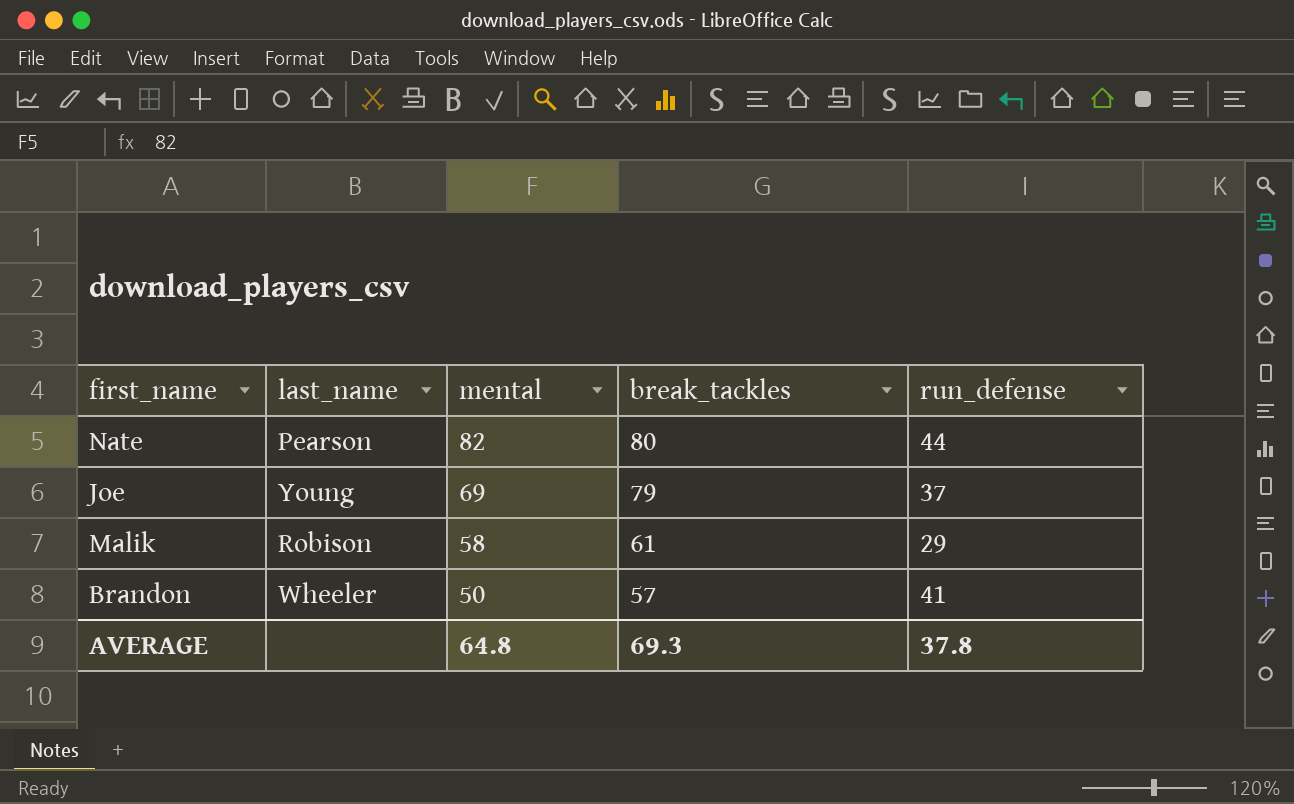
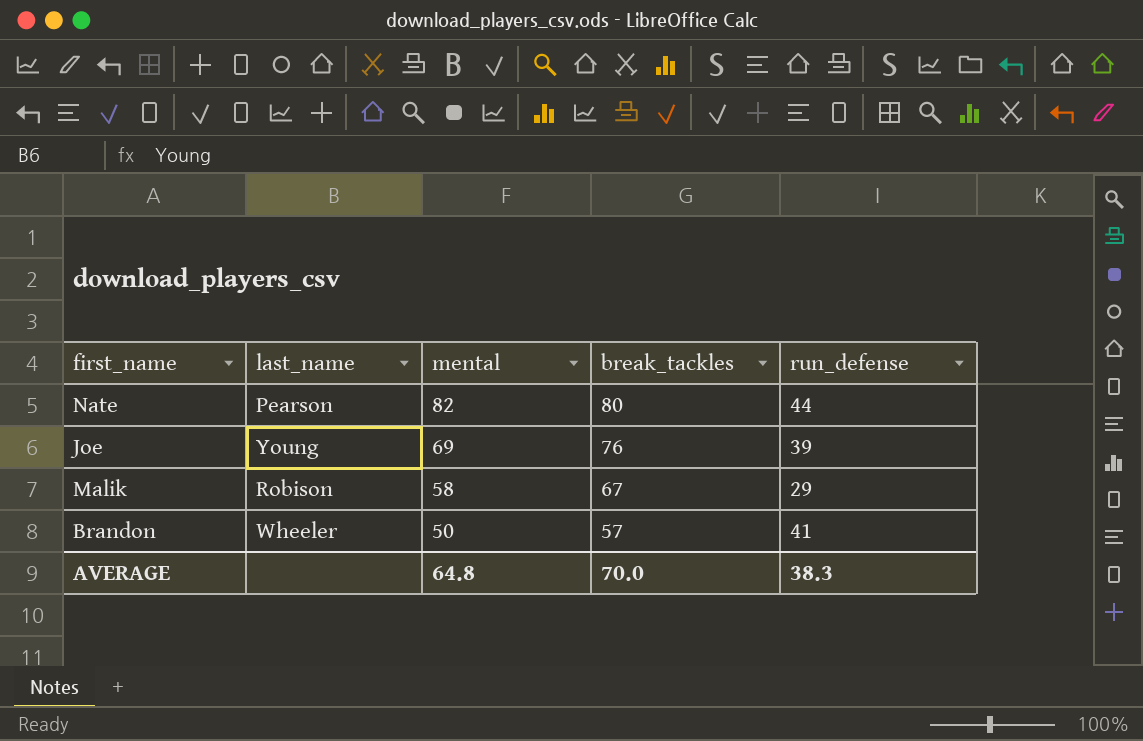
Joe | break_tackles: 79 -> 76
Joe | run_defense: 37 -> 39
Malik | break_tackles: 61 -> 67
AVERAGE | break_tackles: 69.3 -> 70.0
AVERAGE | run_defense: 37.8 -> 38.3

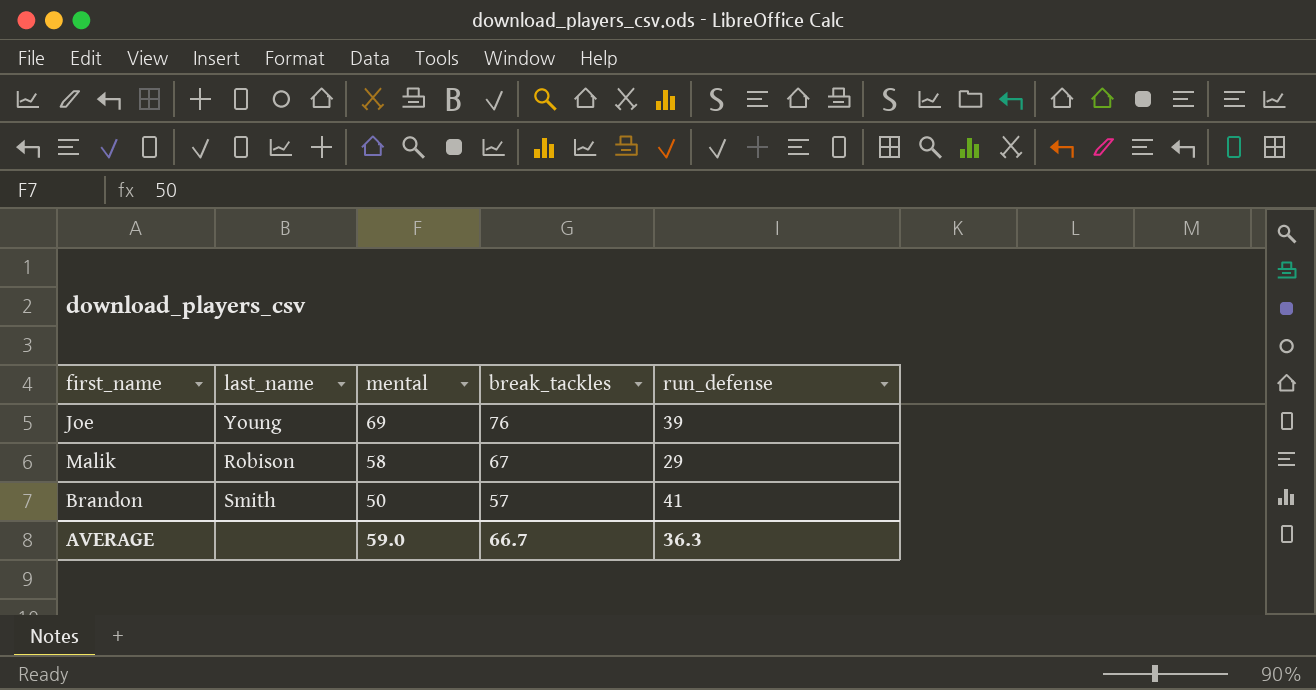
row Nate: Pearson | 82 | 80 | 44 -> none
Brandon | last_name: Wheeler -> Smith
AVERAGE | mental: 64.8 -> 59.0
AVERAGE | break_tackles: 70.0 -> 66.7
AVERAGE | run_defense: 38.3 -> 36.3

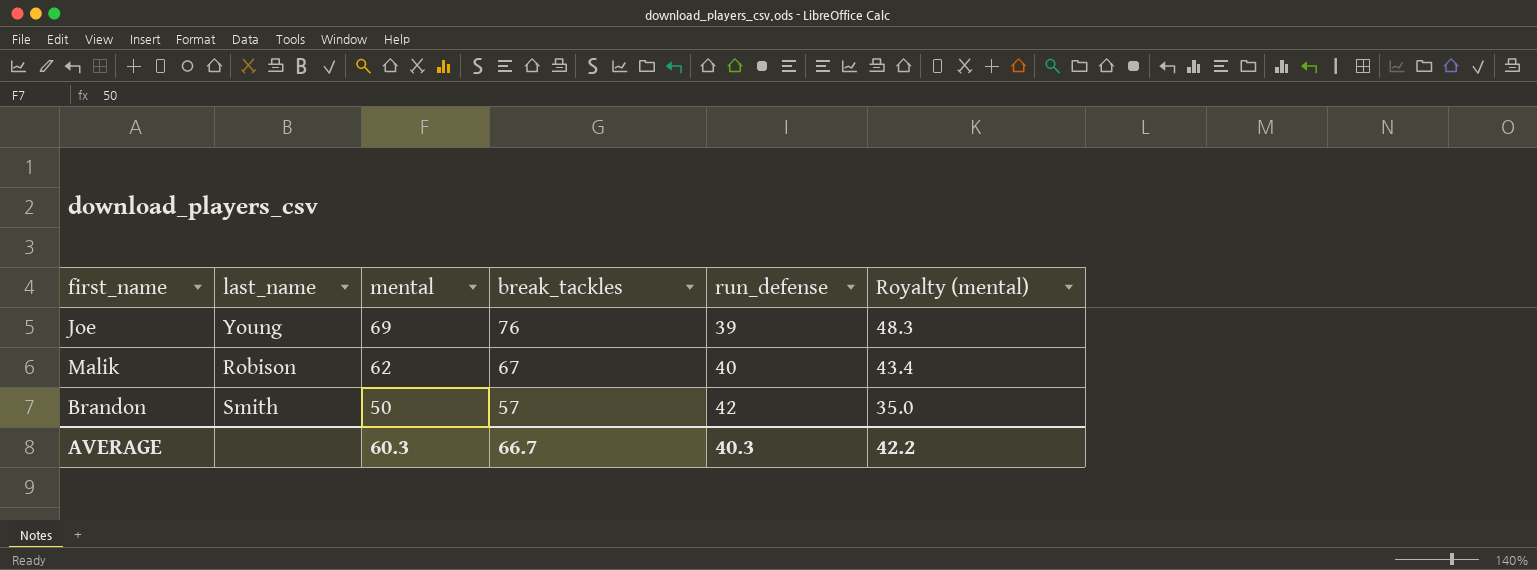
column Royalty (mental) | formula: none -> [mental] * 0.7
Malik | mental: 58 -> 62
Malik | run_defense: 29 -> 40
Brandon | run_defense: 41 -> 42
AVERAGE | mental: 59.0 -> 60.3
AVERAGE | run_defense: 36.3 -> 40.3

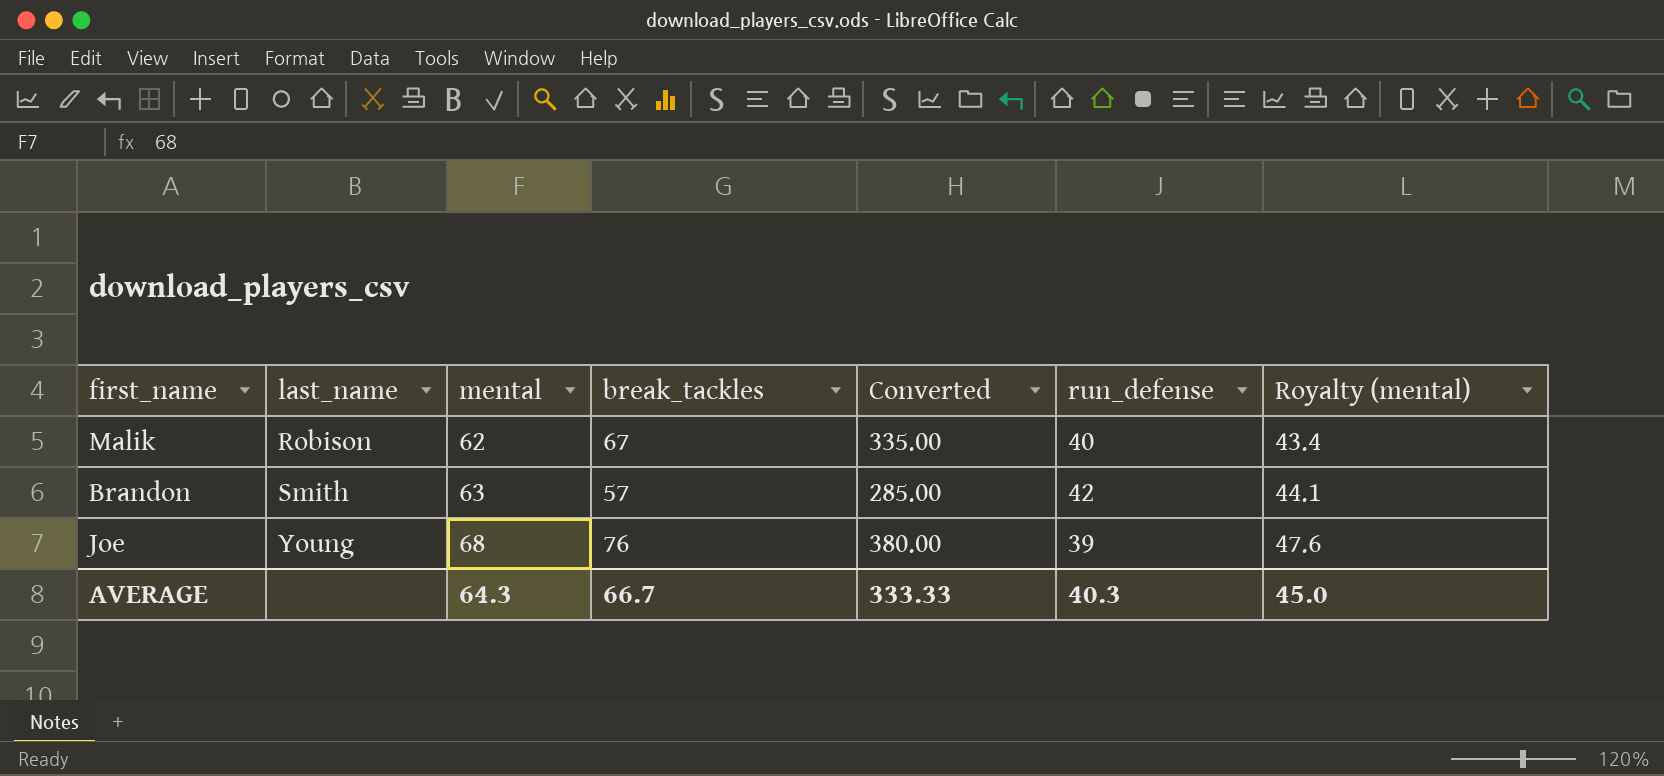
row order: mental descending -> last_name ascending
column Converted | formula: none -> [break_tackles] * 5
Brandon | mental: 50 -> 63
Brandon | Royalty (mental): 35.0 -> 44.1
Joe | mental: 69 -> 68
Joe | Royalty (mental): 48.3 -> 47.6
AVERAGE | mental: 60.3 -> 64.3
AVERAGE | Royalty (mental): 42.2 -> 45.0

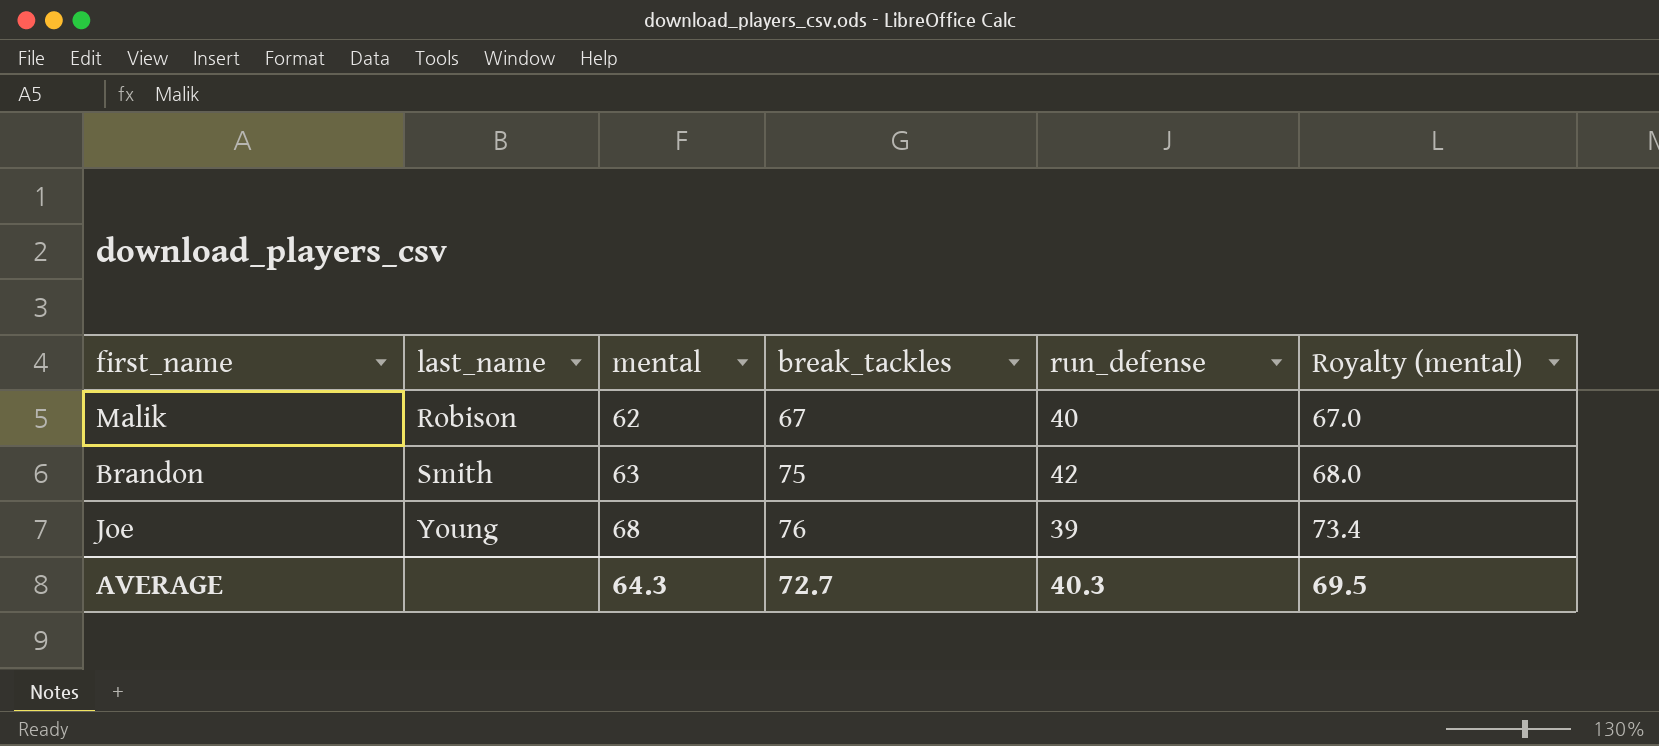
column Converted | formula: [break_tackles] * 5 -> none
column Royalty (mental) | formula: [mental] * 0.7 -> [mental] * 1.08
Brandon | break_tackles: 57 -> 75
AVERAGE | break_tackles: 66.7 -> 72.7
AVERAGE | Royalty (mental): 45.0 -> 69.5

